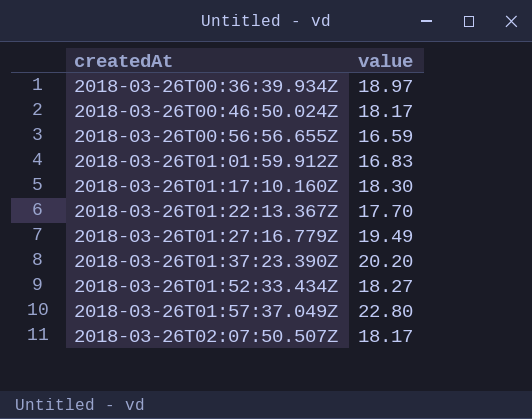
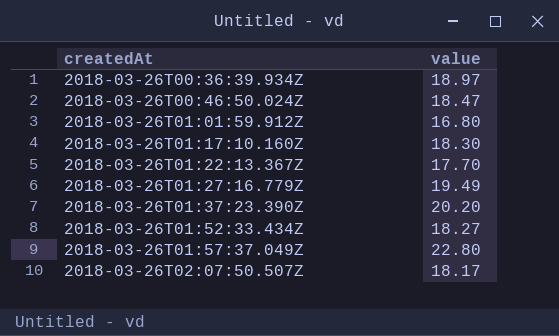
row 2018-03-26T00:56:56.655Z: 16.59 -> none
2018-03-26T00:46:50.024Z | value: 18.17 -> 18.47
2018-03-26T01:01:59.912Z | value: 16.83 -> 16.80

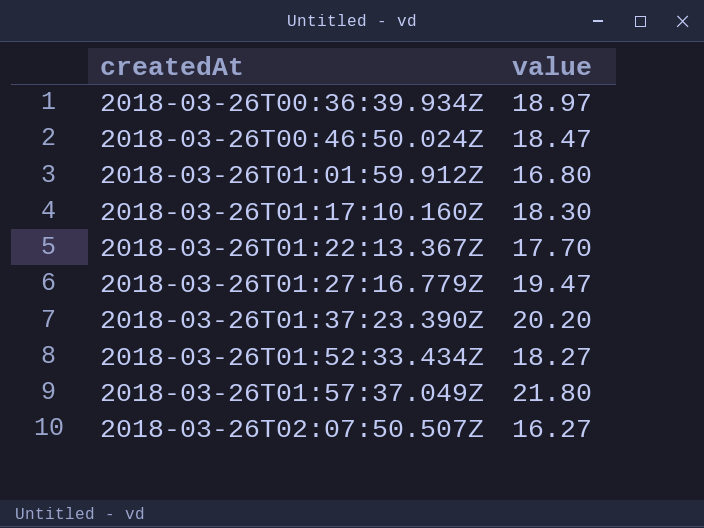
2018-03-26T01:27:16.779Z | value: 19.49 -> 19.47
2018-03-26T01:57:37.049Z | value: 22.80 -> 21.80
2018-03-26T02:07:50.507Z | value: 18.17 -> 16.27

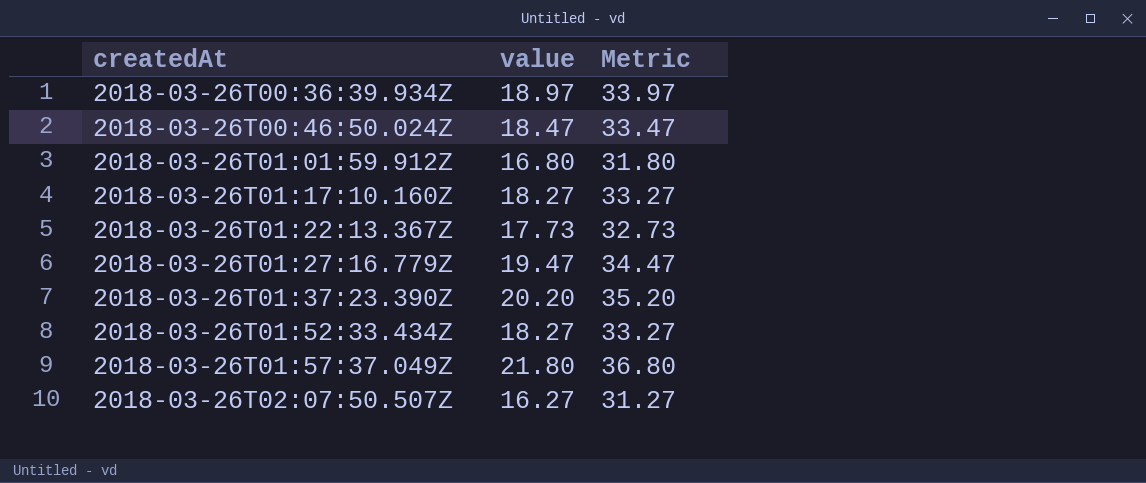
column Metric | formula: none -> [value] + 15
2018-03-26T01:17:10.160Z | value: 18.30 -> 18.27
2018-03-26T01:22:13.367Z | value: 17.70 -> 17.73

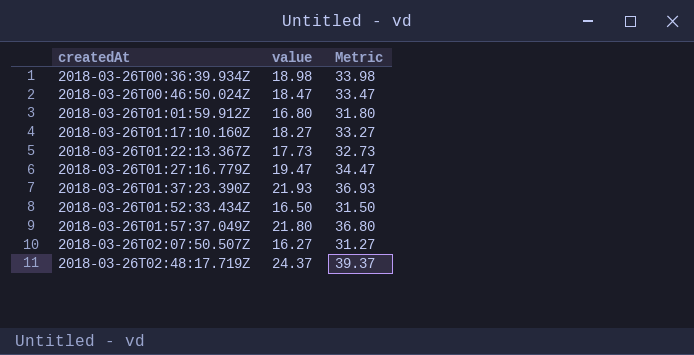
2018-03-26T00:36:39.934Z | value: 18.97 -> 18.98
2018-03-26T00:36:39.934Z | Metric: 33.97 -> 33.98
2018-03-26T01:37:23.390Z | value: 20.20 -> 21.93
2018-03-26T01:37:23.390Z | Metric: 35.20 -> 36.93
2018-03-26T01:52:33.434Z | value: 18.27 -> 16.50
2018-03-26T01:52:33.434Z | Metric: 33.27 -> 31.50
row 2018-03-26T02:48:17.719Z: none -> 24.37 | 39.37

